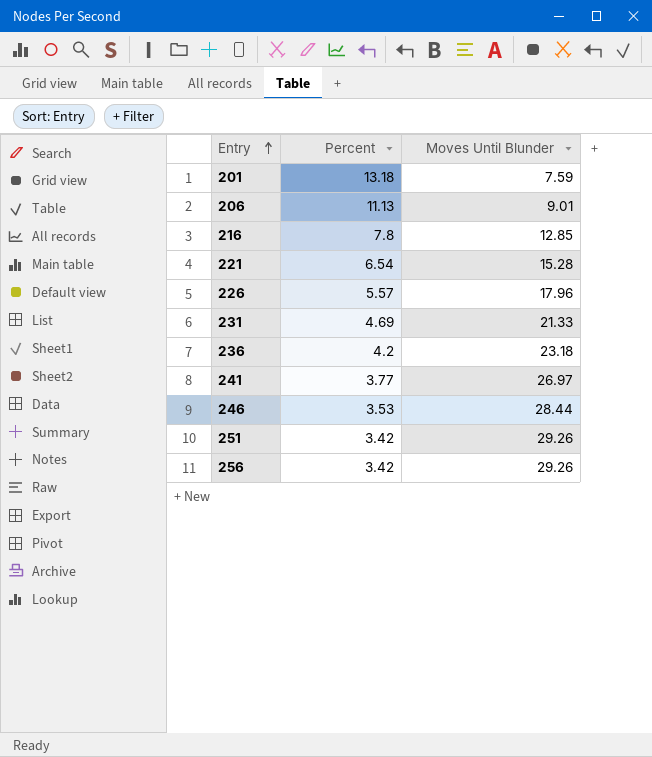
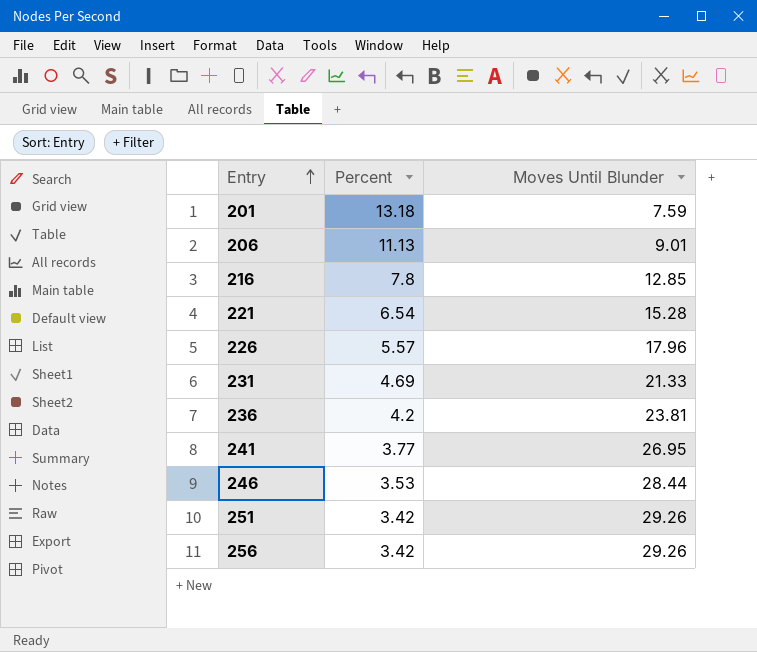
236 | Moves Until Blunder: 23.18 -> 23.81
241 | Moves Until Blunder: 26.97 -> 26.95

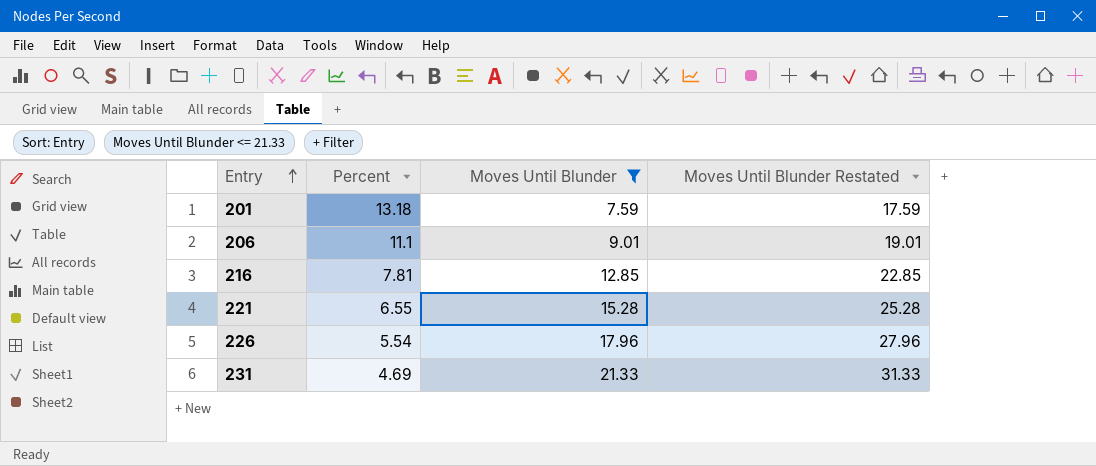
filter: none -> Moves Until Blunder <= 21.33
column Moves Until Blunder Restated | formula: none -> [Moves Until Blunder] + 10
206 | Percent: 11.13 -> 11.1
216 | Percent: 7.8 -> 7.81
221 | Percent: 6.54 -> 6.55
226 | Percent: 5.57 -> 5.54

